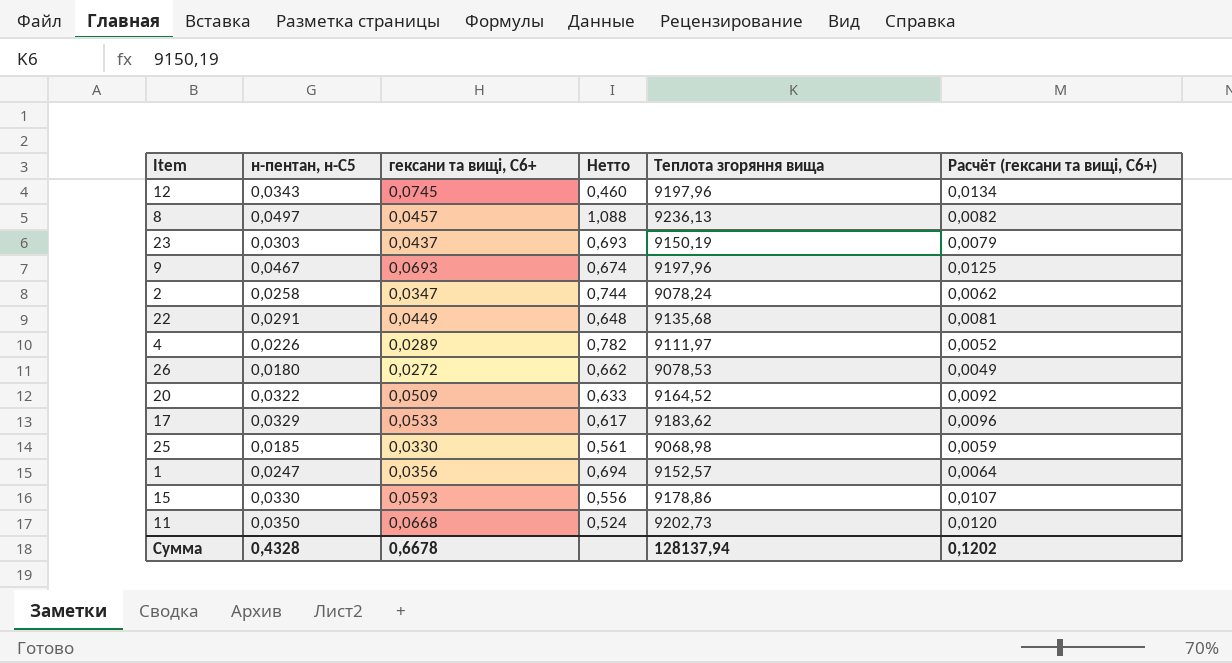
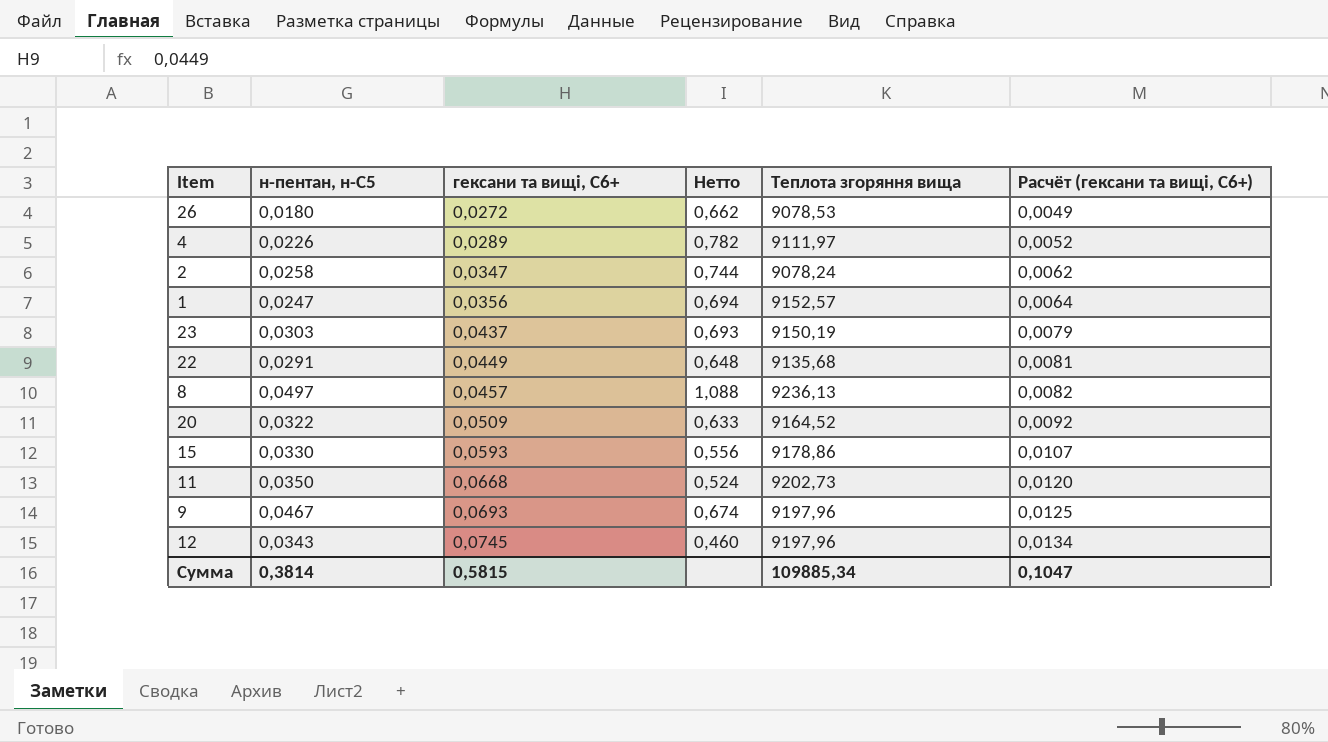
row order: none -> гексани та вищі, С6+ ascending
row 17: 0,0329 | 0,0533 | 0,617 | 9183,62 | 0,0096 -> none
row 25: 0,0185 | 0,0330 | 0,561 | 9068,98 | 0,0059 -> none
Сумма | н-пентан, н-С5: 0,4328 -> 0,3814
Сумма | гексани та вищі, С6+: 0,6678 -> 0,5815
Сумма | Теплота згоряння вища: 128137,94 -> 109885,34
Сумма | Расчёт (гексани та вищі, С6+): 0,1202 -> 0,1047

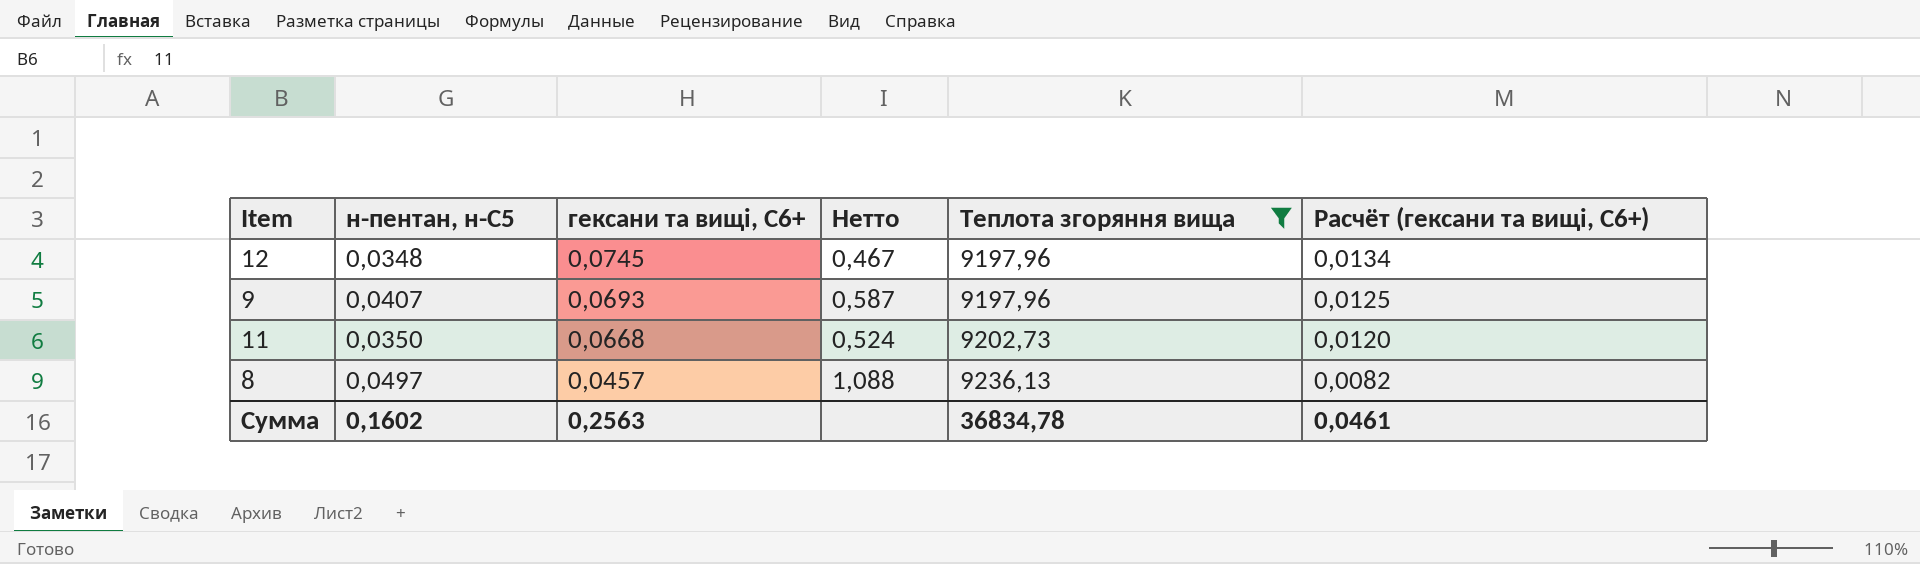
filter: none -> Теплота згоряння вища >= 9197,96
row order: гексани та вищі, С6+ ascending -> гексани та вищі, С6+ descending
12 | н-пентан, н-С5: 0,0343 -> 0,0348
12 | Нетто: 0,460 -> 0,467
9 | н-пентан, н-С5: 0,0467 -> 0,0407
9 | Нетто: 0,674 -> 0,587
Сумма | н-пентан, н-С5: 0,3814 -> 0,1602
Сумма | гексани та вищі, С6+: 0,5815 -> 0,2563
Сумма | Теплота згоряння вища: 109885,34 -> 36834,78
Сумма | Расчёт (гексани та вищі, С6+): 0,1047 -> 0,0461

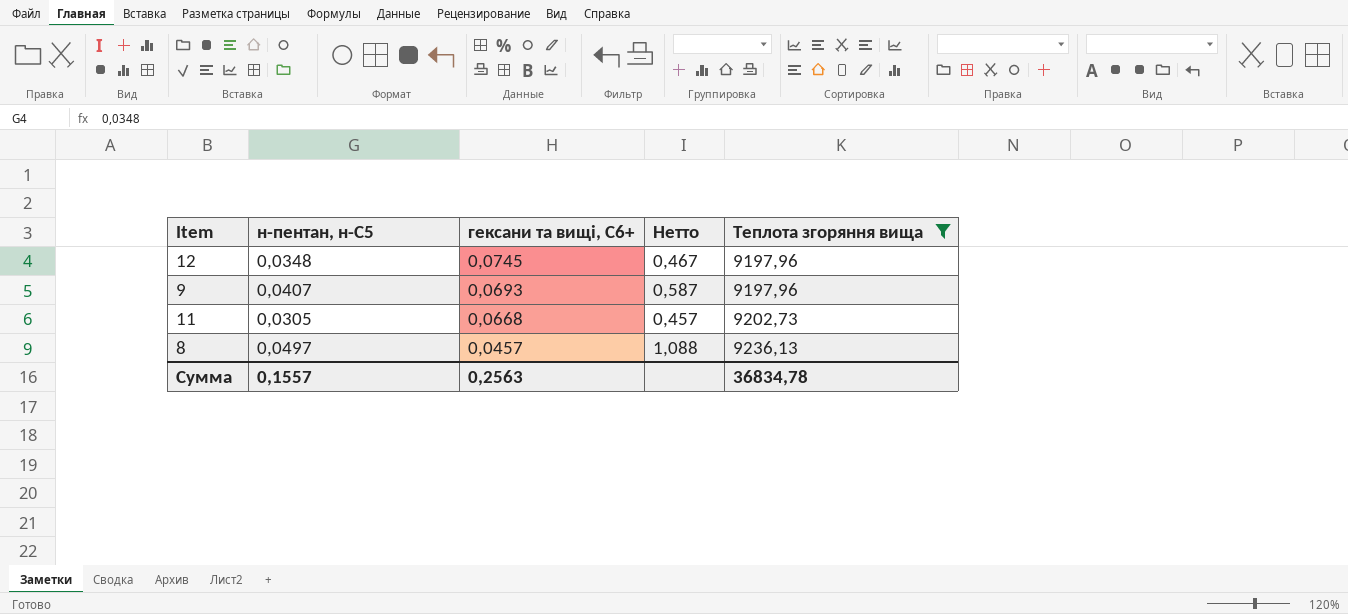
column Расчёт (гексани та вищі, С6+) | formula: [гексани та вищі, С6+] * 0,18 -> none
11 | н-пентан, н-С5: 0,0350 -> 0,0305
11 | Нетто: 0,524 -> 0,457
Сумма | н-пентан, н-С5: 0,1602 -> 0,1557

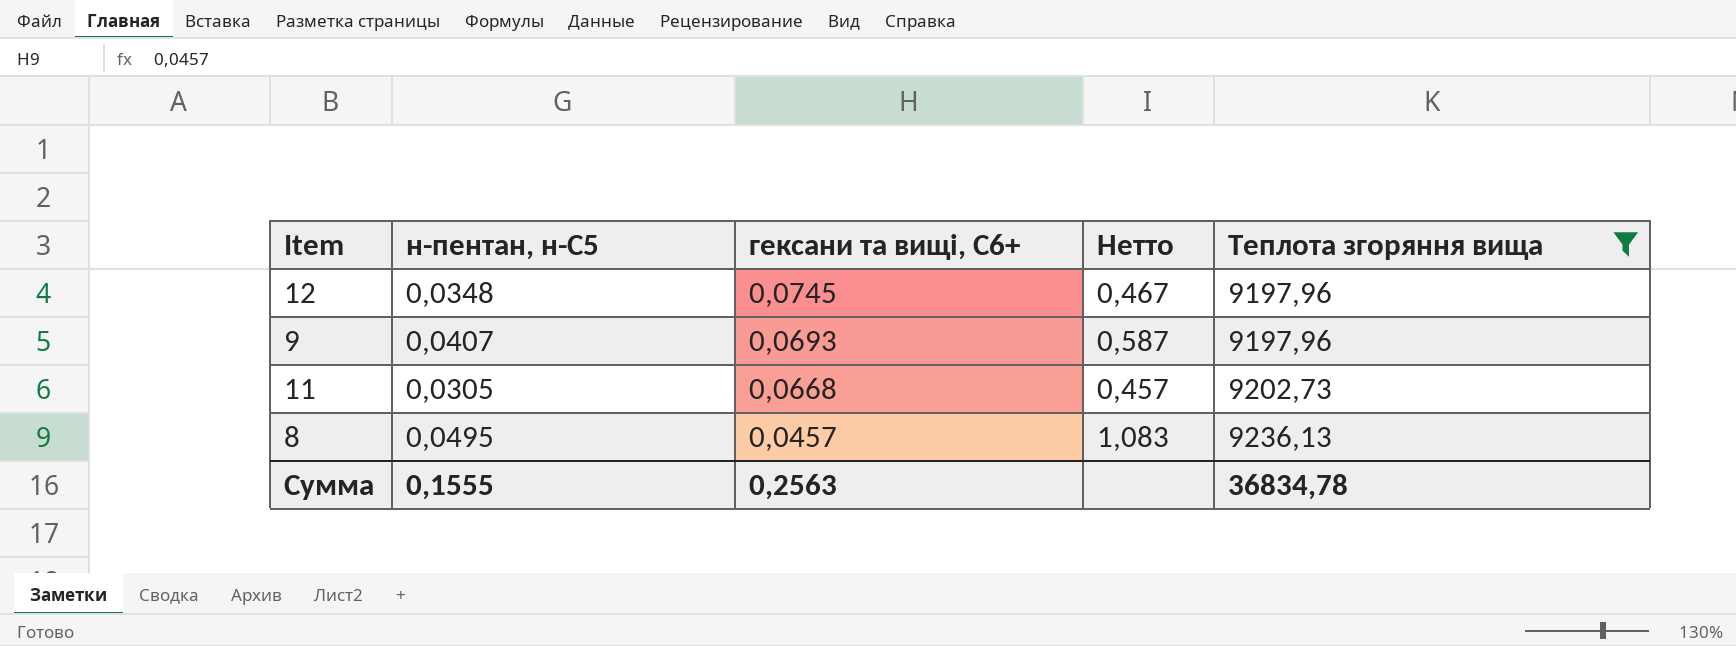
8 | н-пентан, н-С5: 0,0497 -> 0,0495
8 | Нетто: 1,088 -> 1,083
Сумма | н-пентан, н-С5: 0,1557 -> 0,1555

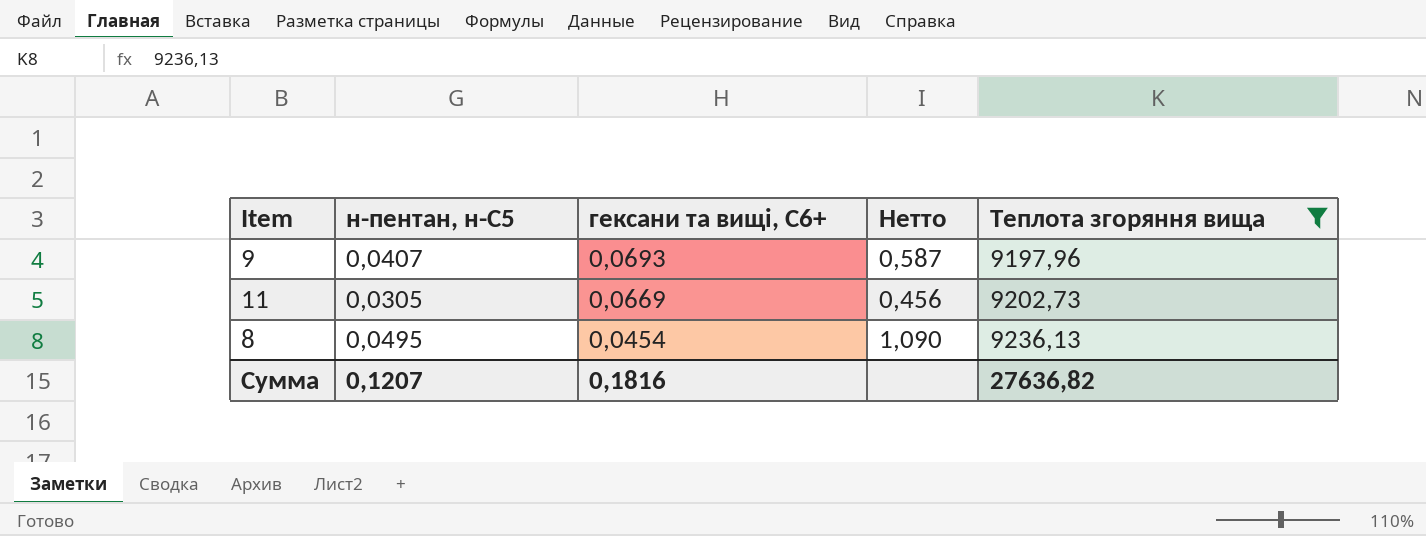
row 12: 0,0348 | 0,0745 | 0,467 | 9197,96 -> none
11 | гексани та вищі, С6+: 0,0668 -> 0,0669
11 | Нетто: 0,457 -> 0,456
8 | гексани та вищі, С6+: 0,0457 -> 0,0454
8 | Нетто: 1,083 -> 1,090
Сумма | н-пентан, н-С5: 0,1555 -> 0,1207
Сумма | гексани та вищі, С6+: 0,2563 -> 0,1816
Сумма | Теплота згоряння вища: 36834,78 -> 27636,82

